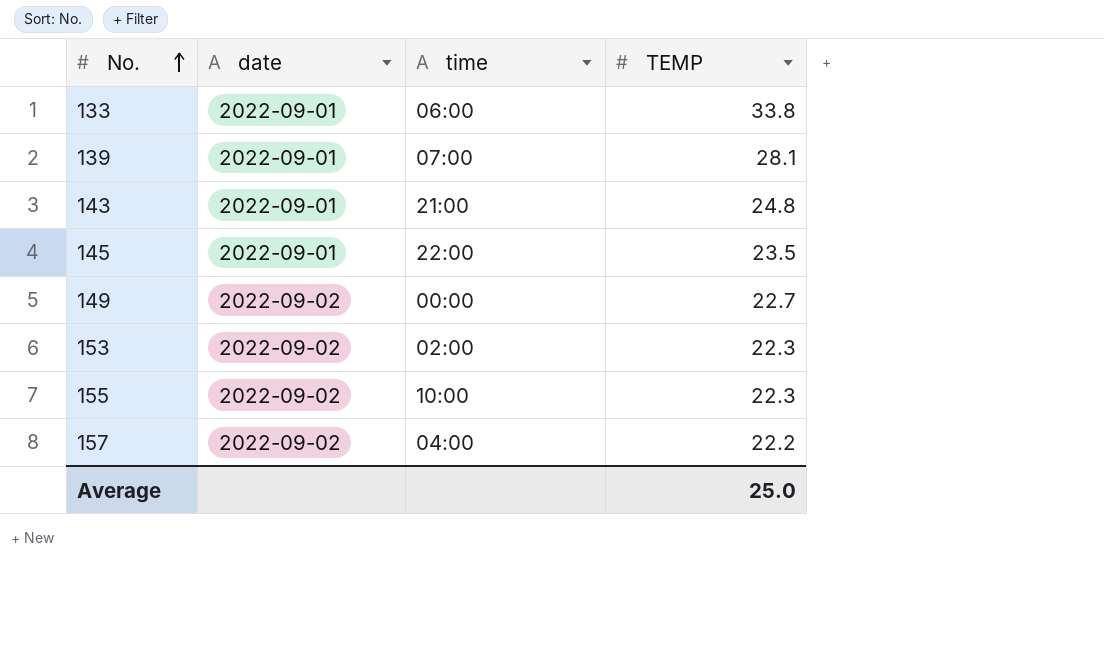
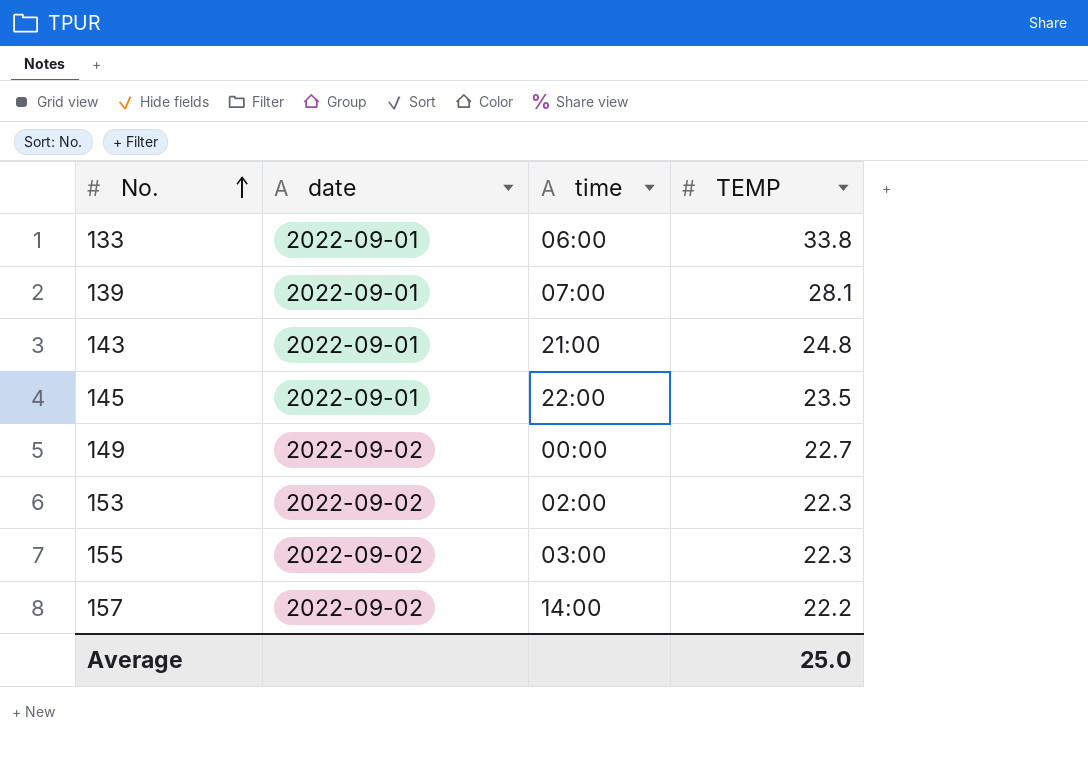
155 | time: 10:00 -> 03:00
157 | time: 04:00 -> 14:00

